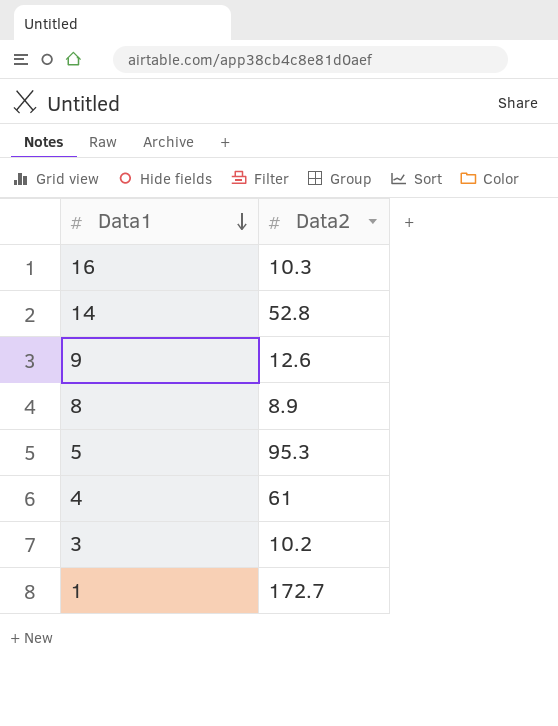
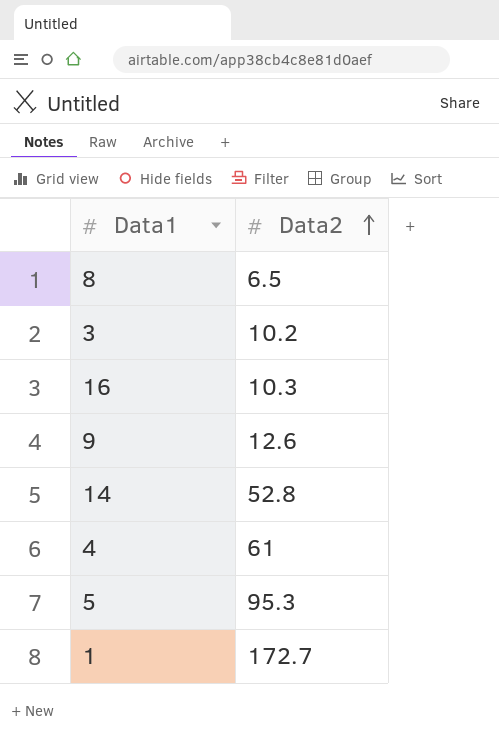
row order: Data1 descending -> Data2 ascending
8 | Data2: 8.9 -> 6.5

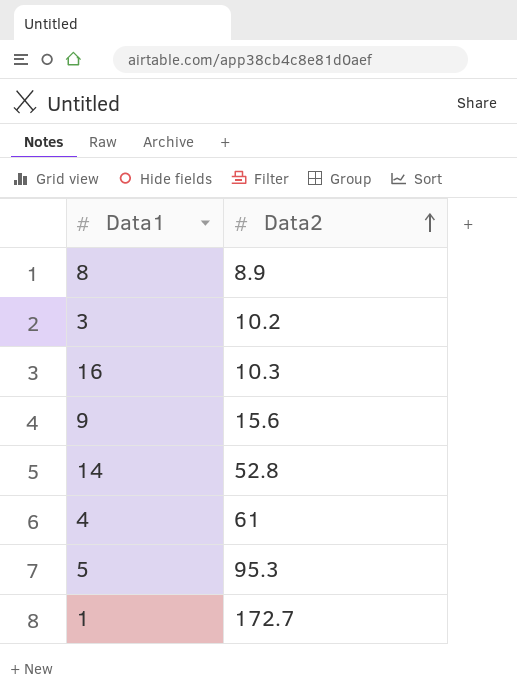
8 | Data2: 6.5 -> 8.9
9 | Data2: 12.6 -> 15.6

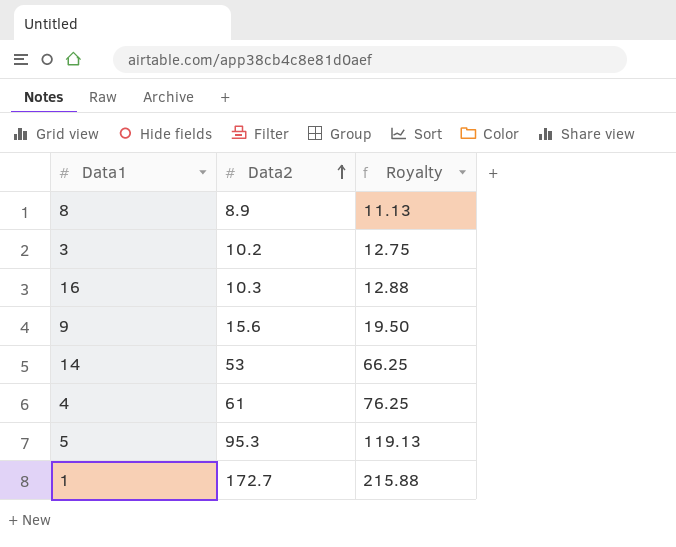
column Royalty | formula: none -> [Data2] * 1.25
14 | Data2: 52.8 -> 53

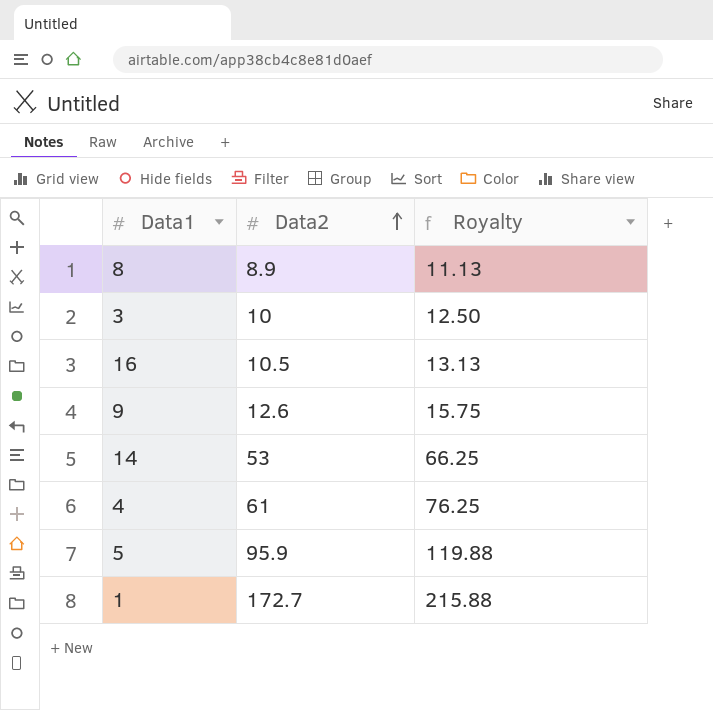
3 | Data2: 10.2 -> 10
3 | Royalty: 12.75 -> 12.50
16 | Data2: 10.3 -> 10.5
16 | Royalty: 12.88 -> 13.13
9 | Data2: 15.6 -> 12.6
9 | Royalty: 19.50 -> 15.75
5 | Data2: 95.3 -> 95.9
5 | Royalty: 119.13 -> 119.88

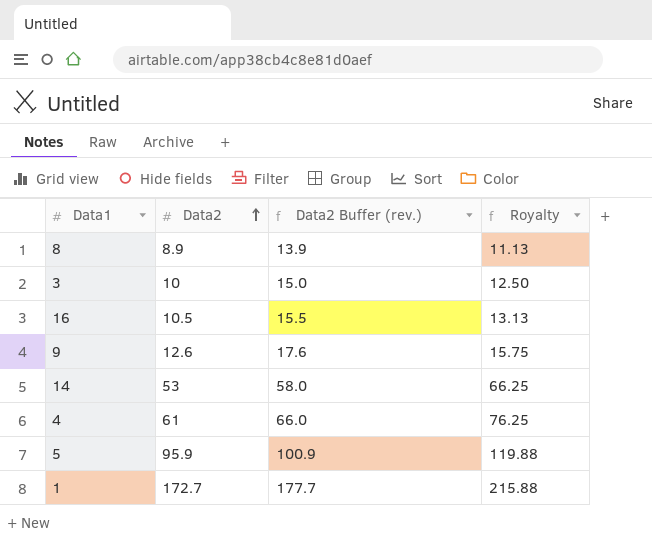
column Data2 Buffer (rev.) | formula: none -> [Data2] + 5

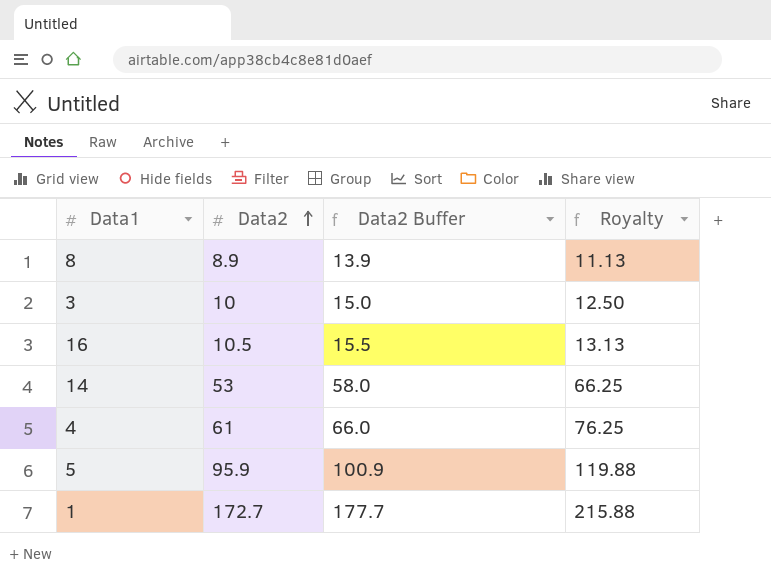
column name: Data2 Buffer (rev.) -> Data2 Buffer
row 9: 12.6 | 17.6 | 15.75 -> none

